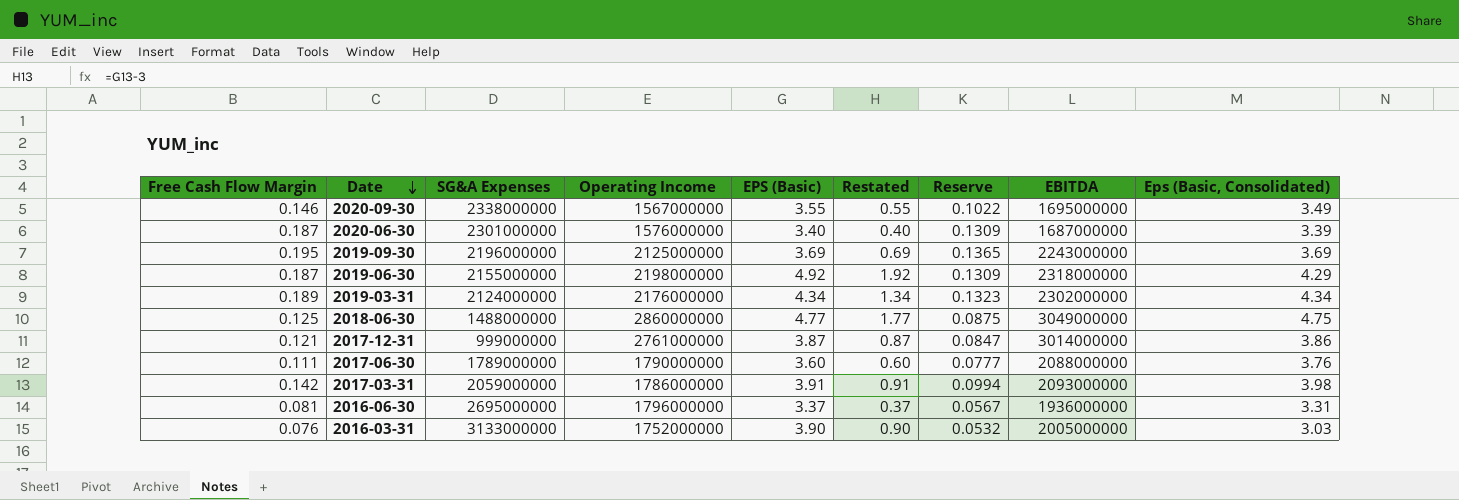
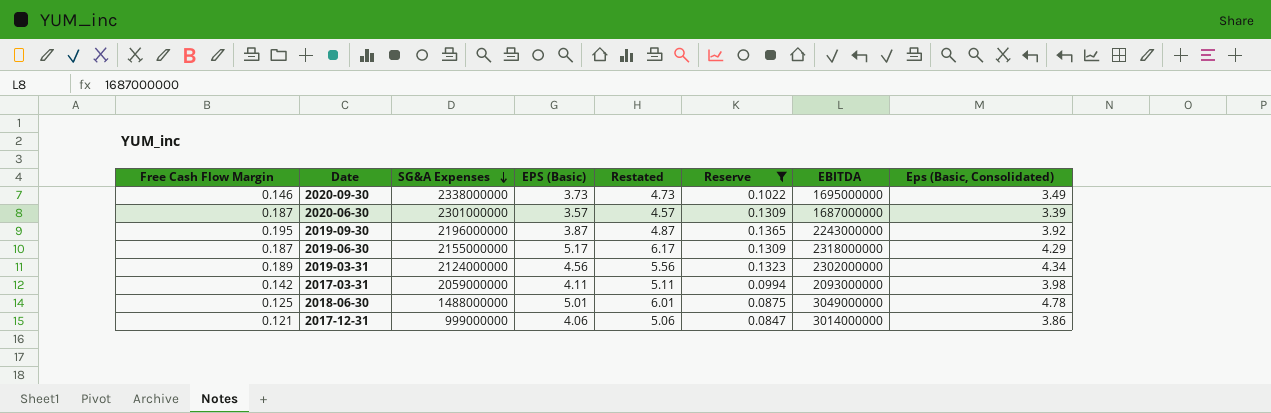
filter: none -> Reserve >= 0.0847
row order: Date descending -> SG&A Expenses descending
column Operating Income | position: 4 -> none
column Restated | formula: [EPS (Basic)] - 3 -> [EPS (Basic)] + 1
2020-09-30 | EPS (Basic): 3.55 -> 3.73
2020-06-30 | EPS (Basic): 3.40 -> 3.57
2019-09-30 | EPS (Basic): 3.69 -> 3.87
2019-09-30 | Eps (Basic, Consolidated): 3.69 -> 3.92
2019-06-30 | EPS (Basic): 4.92 -> 5.17
2019-03-31 | EPS (Basic): 4.34 -> 4.56
2017-03-31 | EPS (Basic): 3.91 -> 4.11
2018-06-30 | EPS (Basic): 4.77 -> 5.01
2018-06-30 | Eps (Basic, Consolidated): 4.75 -> 4.78
2017-12-31 | EPS (Basic): 3.87 -> 4.06

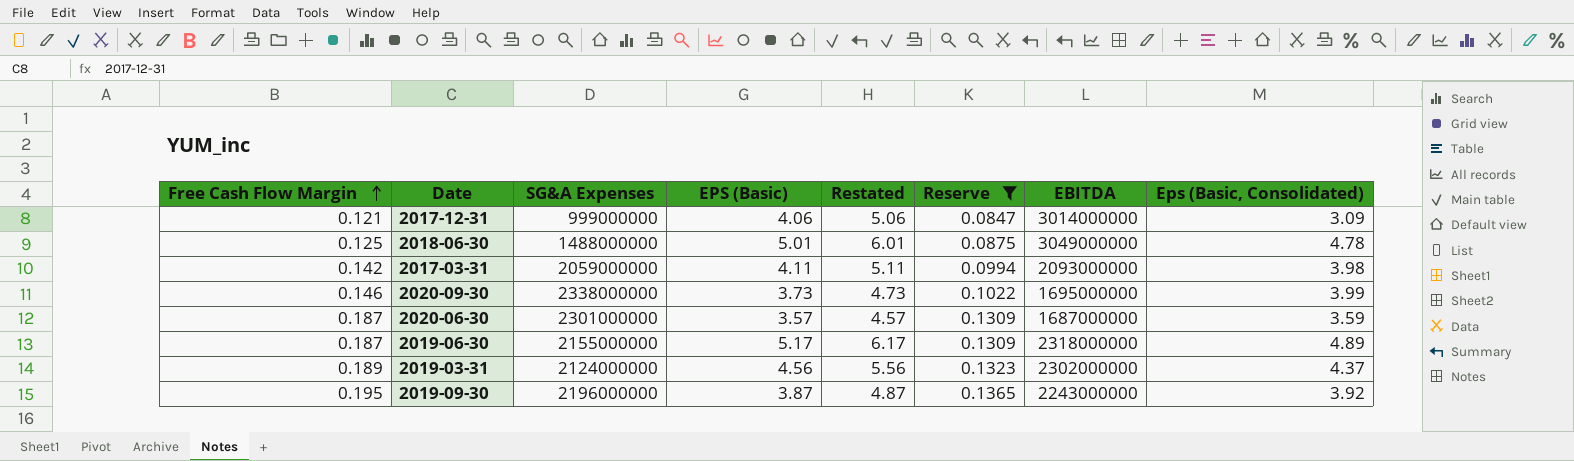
row order: SG&A Expenses descending -> Free Cash Flow Margin ascending
2017-12-31 | Eps (Basic, Consolidated): 3.86 -> 3.09
2020-09-30 | Eps (Basic, Consolidated): 3.49 -> 3.99
2020-06-30 | Eps (Basic, Consolidated): 3.39 -> 3.59
2019-06-30 | Eps (Basic, Consolidated): 4.29 -> 4.89
2019-03-31 | Eps (Basic, Consolidated): 4.34 -> 4.37

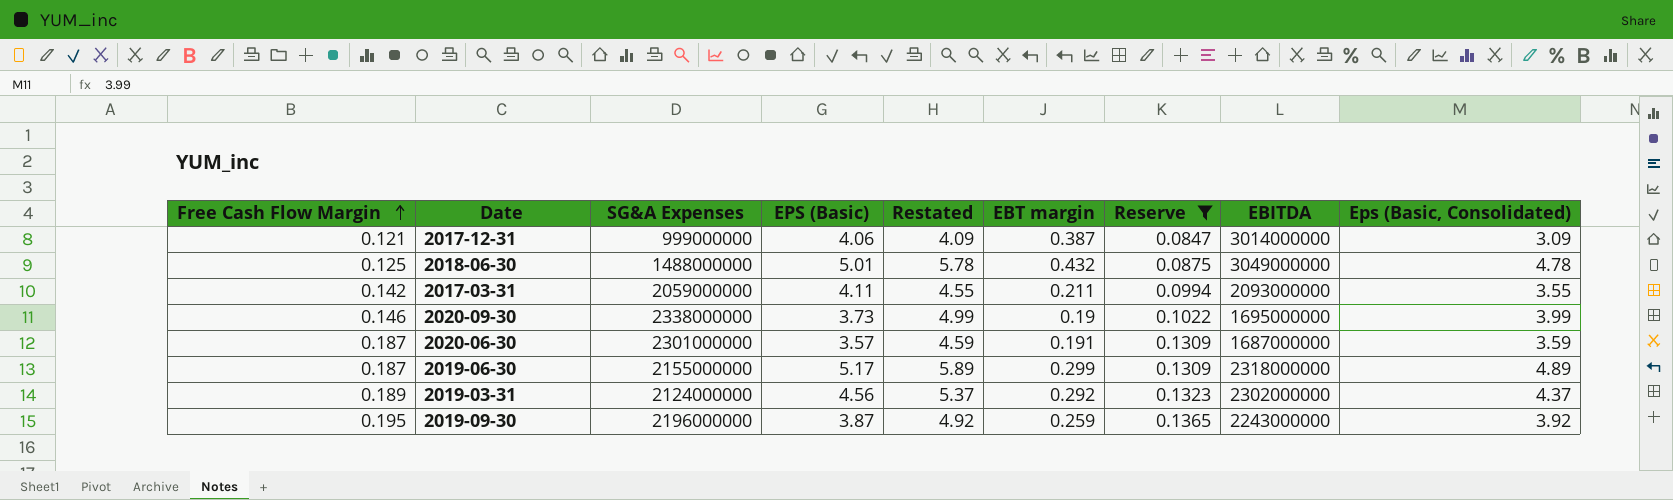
column Restated | formula: [EPS (Basic)] + 1 -> [Eps (Basic, Consolidated)] + 1
column EBT margin | position: none -> 6
2017-03-31 | Eps (Basic, Consolidated): 3.98 -> 3.55

